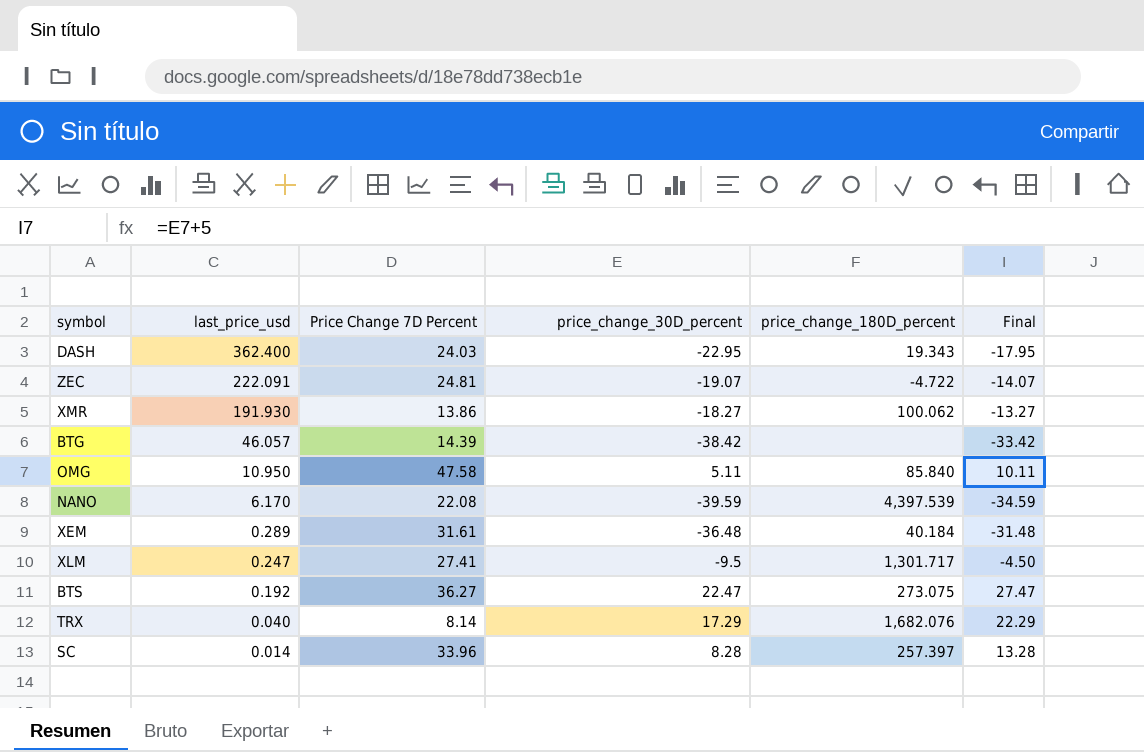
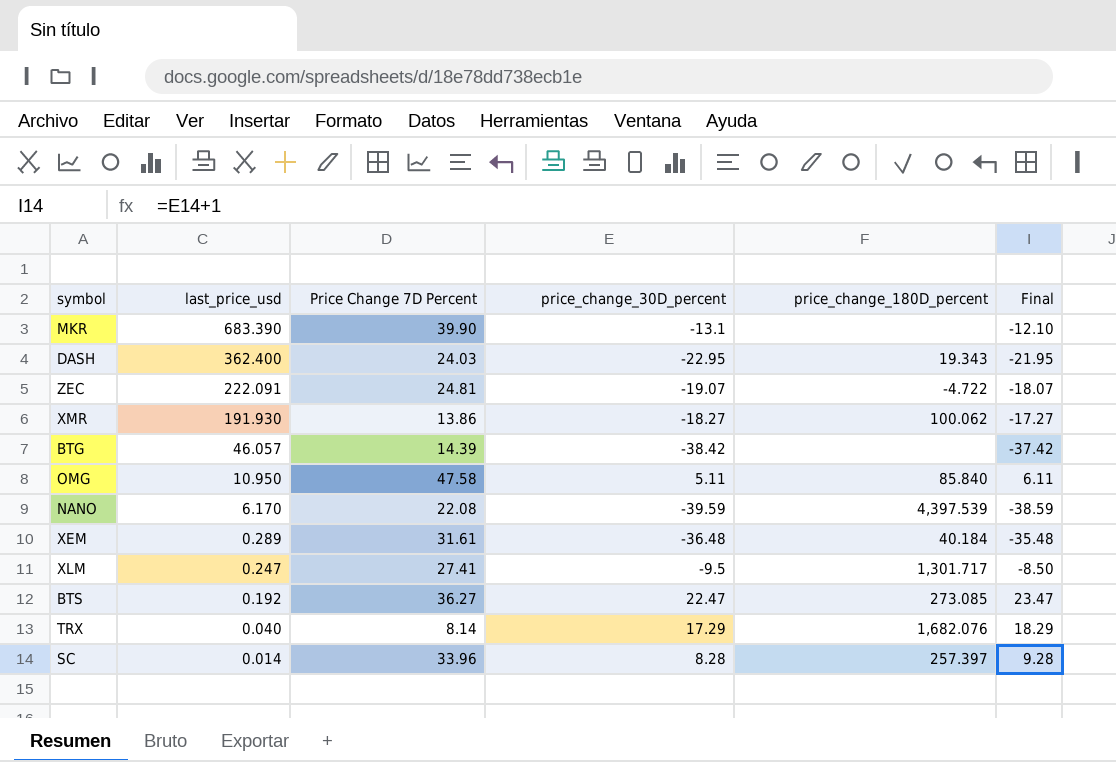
column Final | formula: [price_change_30D_percent] + 5 -> [price_change_30D_percent] + 1
row MKR: none -> 683.390 | 39.90 | -13.1 | none | -12.10
BTS | price_change_180D_percent: 273.075 -> 273.085

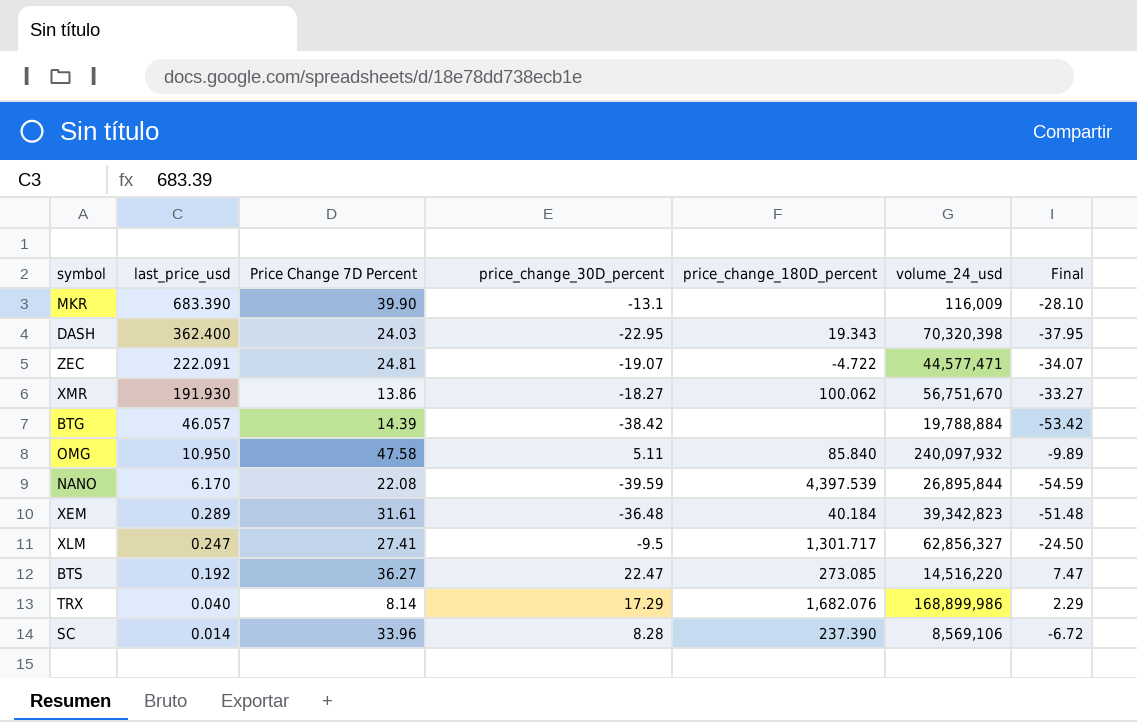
column volume_24_usd | position: none -> 6
column Final | formula: [price_change_30D_percent] + 1 -> [price_change_30D_percent] - 15
SC | price_change_180D_percent: 257.397 -> 237.390

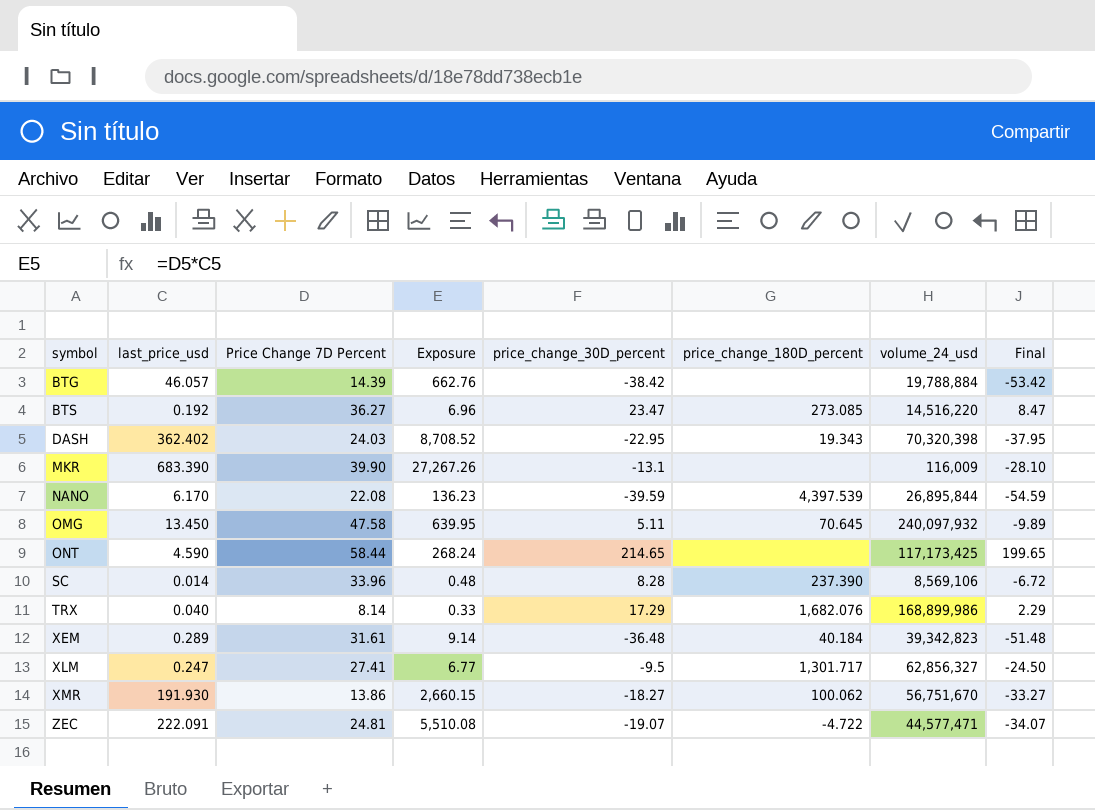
row order: last_price_usd descending -> symbol ascending
column Exposure | formula: none -> [last_price_usd] * [Price Change 7D Percent]
BTS | price_change_30D_percent: 22.47 -> 23.47
BTS | Final: 7.47 -> 8.47
DASH | last_price_usd: 362.400 -> 362.402
OMG | last_price_usd: 10.950 -> 13.450
OMG | price_change_180D_percent: 85.840 -> 70.645
row ONT: none -> 4.590 | 58.44 | 268.24 | 214.65 | none | 117,173,425 | 199.65

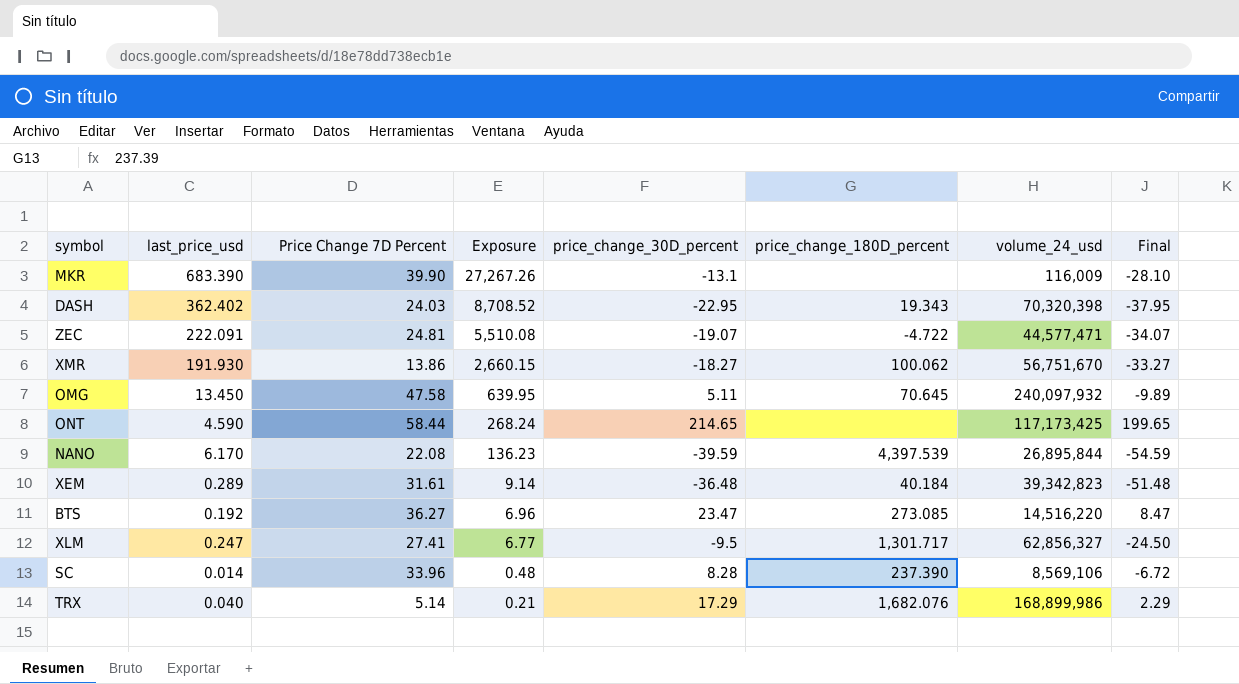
row order: symbol ascending -> Exposure descending
row BTG: 46.057 | 14.39 | 662.76 | -38.42 | none | 19,788,884 | -53.42 -> none
TRX | Price Change 7D Percent: 8.14 -> 5.14
TRX | Exposure: 0.33 -> 0.21

